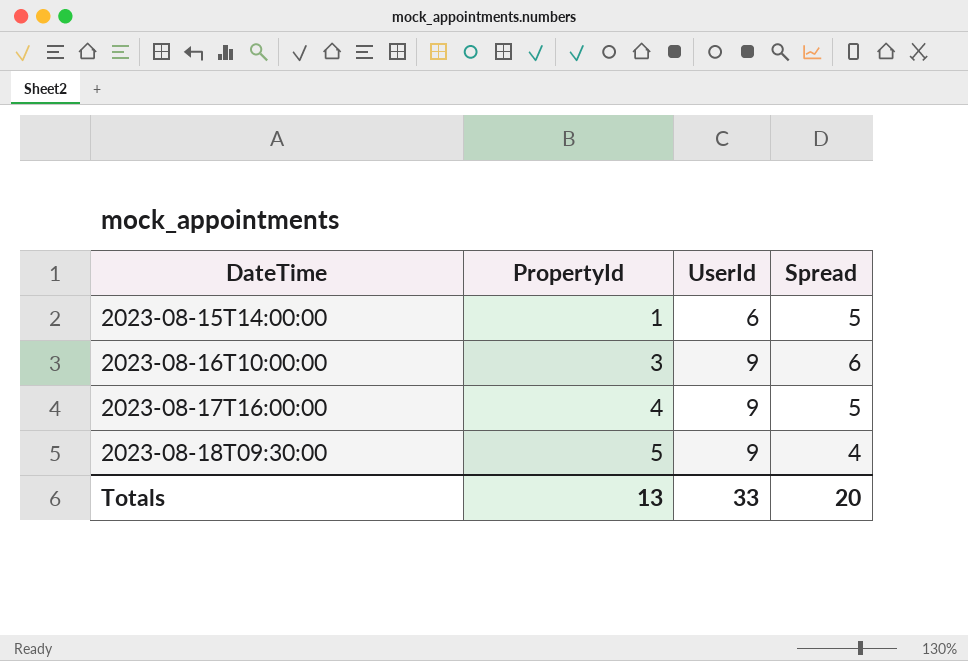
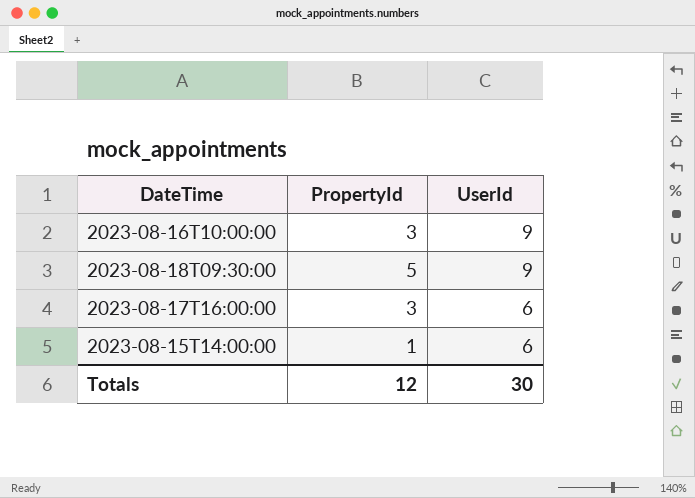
row order: DateTime ascending -> UserId descending
column Spread | formula: [UserId] - [PropertyId] -> none
2023-08-17T16:00:00 | PropertyId: 4 -> 3
2023-08-17T16:00:00 | UserId: 9 -> 6
Totals | PropertyId: 13 -> 12
Totals | UserId: 33 -> 30

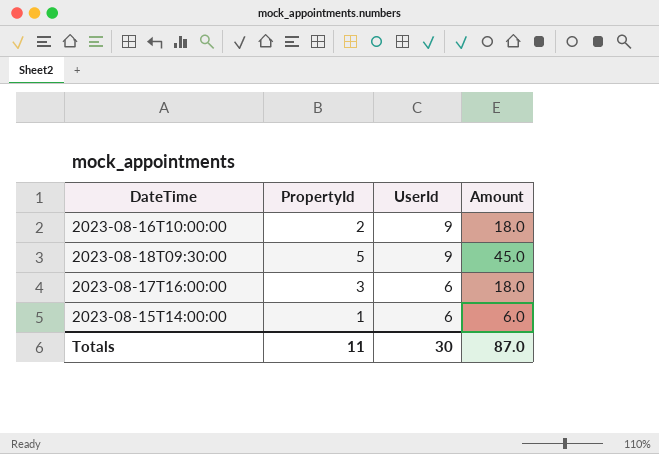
column Amount | formula: none -> [PropertyId] * [UserId]
2023-08-16T10:00:00 | PropertyId: 3 -> 2
Totals | PropertyId: 12 -> 11

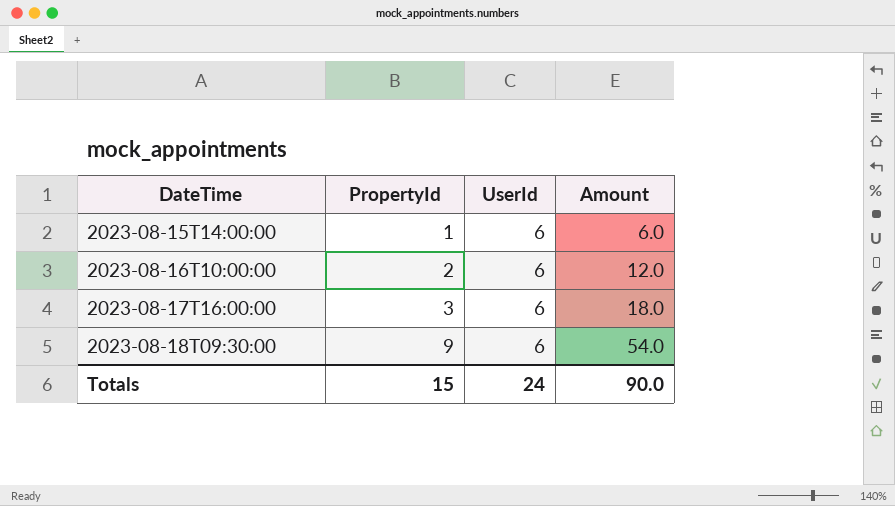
row order: UserId descending -> DateTime ascending
2023-08-16T10:00:00 | UserId: 9 -> 6
2023-08-16T10:00:00 | Amount: 18.0 -> 12.0
2023-08-18T09:30:00 | PropertyId: 5 -> 9
2023-08-18T09:30:00 | UserId: 9 -> 6
2023-08-18T09:30:00 | Amount: 45.0 -> 54.0
Totals | PropertyId: 11 -> 15
Totals | UserId: 30 -> 24
Totals | Amount: 87.0 -> 90.0

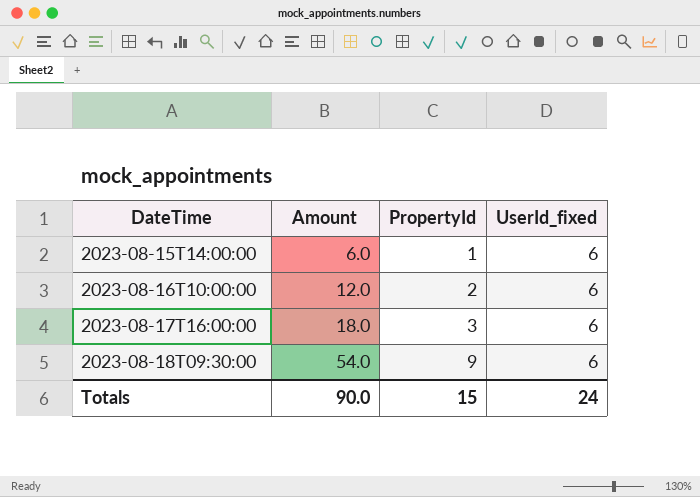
column Amount | position: 4 -> 2
column name: UserId -> UserId_fixed

